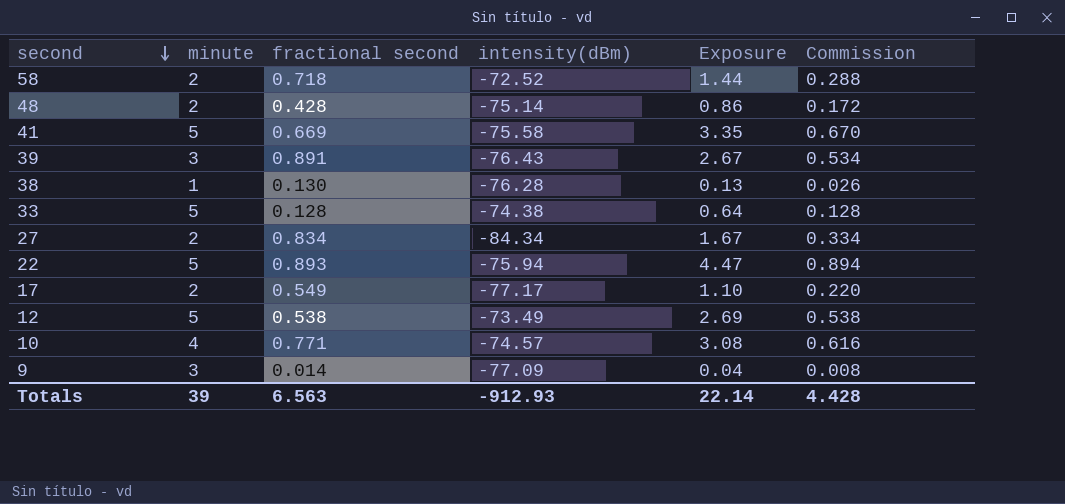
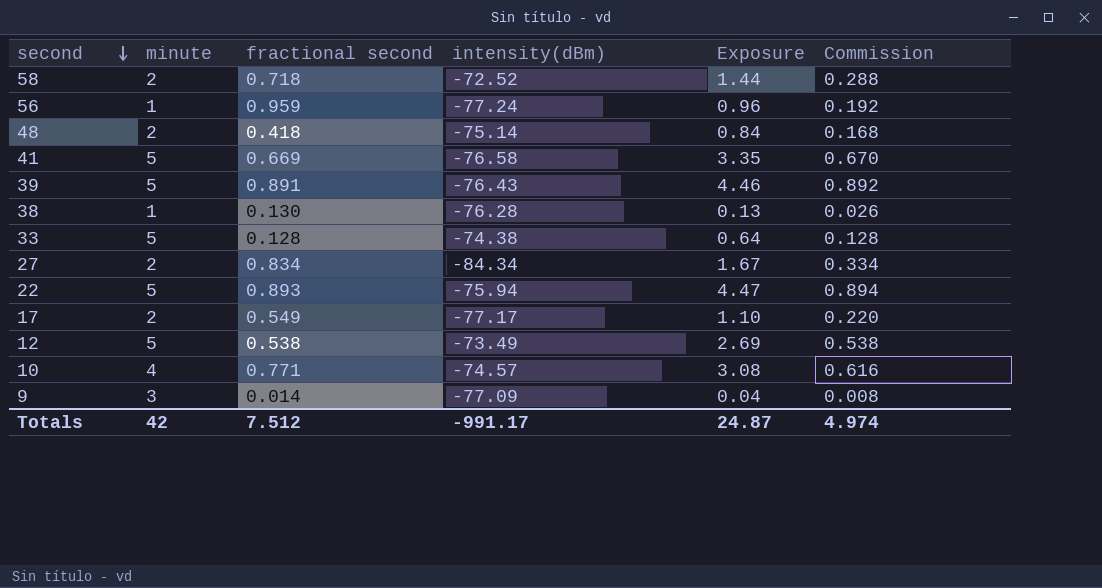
row 56: none -> 1 | 0.959 | -77.24 | 0.96 | 0.192
48 | fractional second: 0.428 -> 0.418
48 | Exposure: 0.86 -> 0.84
48 | Commission: 0.172 -> 0.168
41 | intensity(dBm): -75.58 -> -76.58
39 | minute: 3 -> 5
39 | Exposure: 2.67 -> 4.46
39 | Commission: 0.534 -> 0.892
Totals | minute: 39 -> 42
Totals | fractional second: 6.563 -> 7.512
Totals | intensity(dBm): -912.93 -> -991.17
Totals | Exposure: 22.14 -> 24.87
Totals | Commission: 4.428 -> 4.974

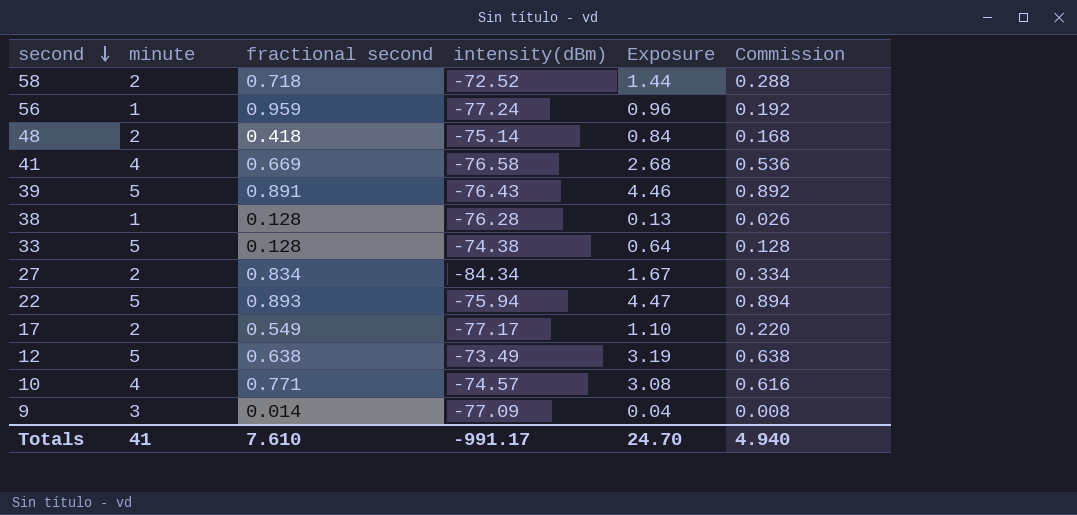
41 | minute: 5 -> 4
41 | Exposure: 3.35 -> 2.68
41 | Commission: 0.670 -> 0.536
38 | fractional second: 0.130 -> 0.128
12 | fractional second: 0.538 -> 0.638
12 | Exposure: 2.69 -> 3.19
12 | Commission: 0.538 -> 0.638
Totals | minute: 42 -> 41
Totals | fractional second: 7.512 -> 7.610
Totals | Exposure: 24.87 -> 24.70
Totals | Commission: 4.974 -> 4.940

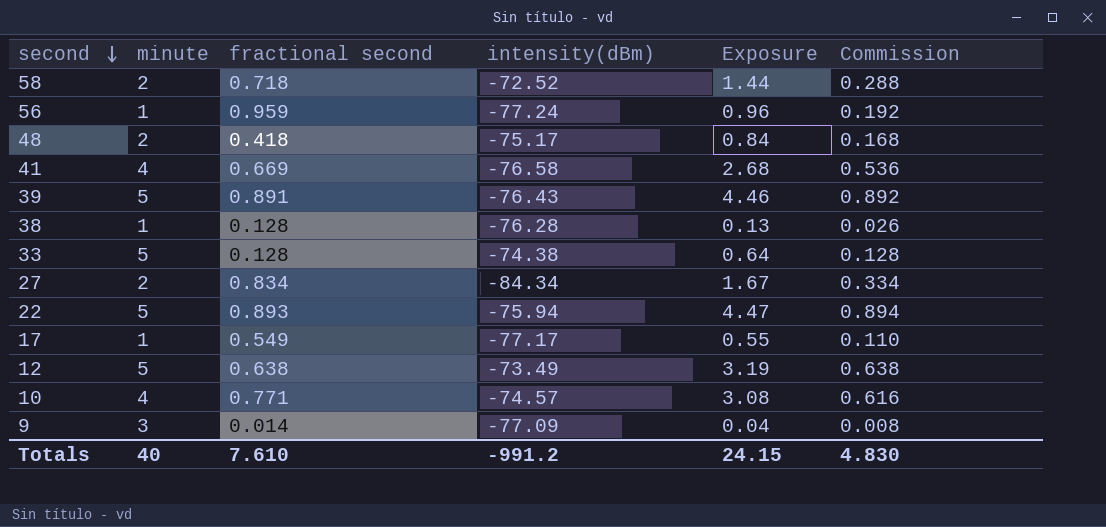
48 | intensity(dBm): -75.14 -> -75.17
17 | minute: 2 -> 1
17 | Exposure: 1.10 -> 0.55
17 | Commission: 0.220 -> 0.110
Totals | minute: 41 -> 40
Totals | intensity(dBm): -991.17 -> -991.2
Totals | Exposure: 24.70 -> 24.15
Totals | Commission: 4.940 -> 4.830

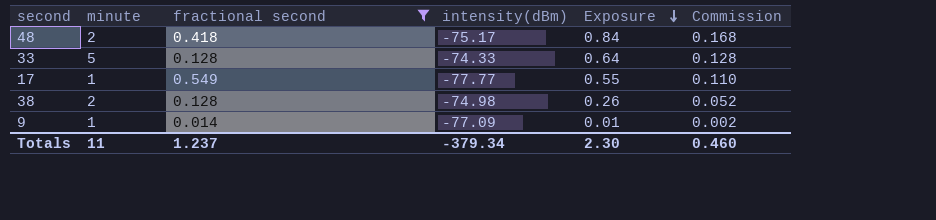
filter: none -> fractional second <= 0.549
row order: second descending -> Exposure descending
33 | intensity(dBm): -74.38 -> -74.33
17 | intensity(dBm): -77.17 -> -77.77
38 | minute: 1 -> 2
38 | intensity(dBm): -76.28 -> -74.98
38 | Exposure: 0.13 -> 0.26
38 | Commission: 0.026 -> 0.052
9 | minute: 3 -> 1
9 | Exposure: 0.04 -> 0.01
9 | Commission: 0.008 -> 0.002
Totals | minute: 40 -> 11
Totals | fractional second: 7.610 -> 1.237
Totals | intensity(dBm): -991.2 -> -379.34
Totals | Exposure: 24.15 -> 2.30
Totals | Commission: 4.830 -> 0.460

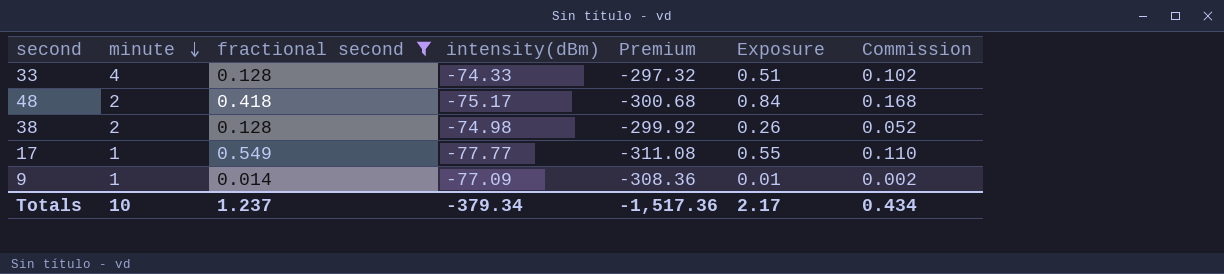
row order: Exposure descending -> minute descending
column Premium | formula: none -> [intensity(dBm)] * 4
33 | minute: 5 -> 4
33 | Exposure: 0.64 -> 0.51
33 | Commission: 0.128 -> 0.102
Totals | minute: 11 -> 10
Totals | Exposure: 2.30 -> 2.17
Totals | Commission: 0.460 -> 0.434

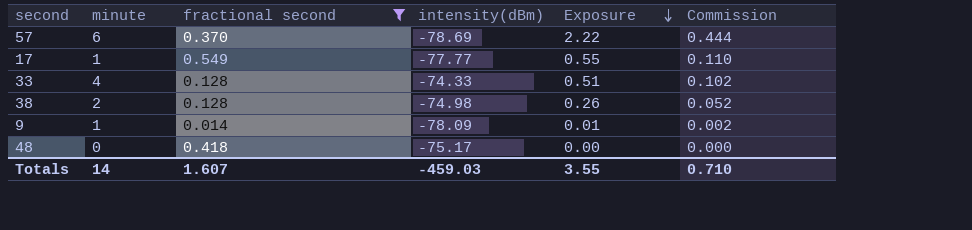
row order: minute descending -> Exposure descending
column Premium | formula: [intensity(dBm)] * 4 -> none
row 57: none -> 6 | 0.370 | -78.69 | 2.22 | 0.444
9 | intensity(dBm): -77.09 -> -78.09
48 | minute: 2 -> 0
48 | Exposure: 0.84 -> 0.00
48 | Commission: 0.168 -> 0.000
Totals | minute: 10 -> 14
Totals | fractional second: 1.237 -> 1.607
Totals | intensity(dBm): -379.34 -> -459.03
Totals | Exposure: 2.17 -> 3.55
Totals | Commission: 0.434 -> 0.710

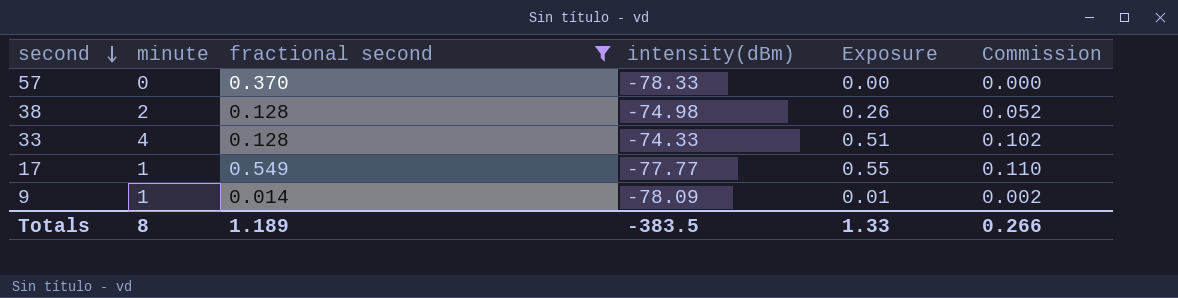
row order: Exposure descending -> second descending
row 48: 0 | 0.418 | -75.17 | 0.00 | 0.000 -> none
57 | minute: 6 -> 0
57 | intensity(dBm): -78.69 -> -78.33
57 | Exposure: 2.22 -> 0.00
57 | Commission: 0.444 -> 0.000
Totals | minute: 14 -> 8
Totals | fractional second: 1.607 -> 1.189
Totals | intensity(dBm): -459.03 -> -383.5
Totals | Exposure: 3.55 -> 1.33
Totals | Commission: 0.710 -> 0.266

